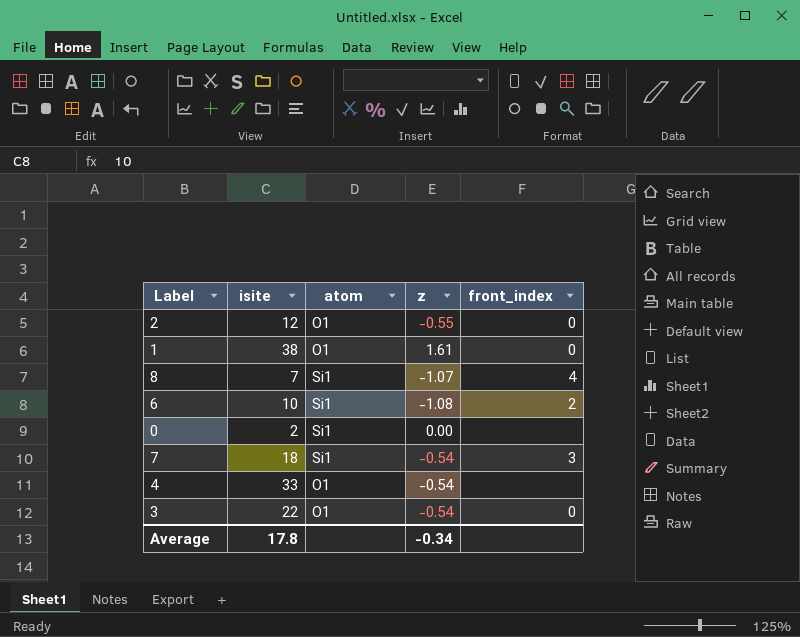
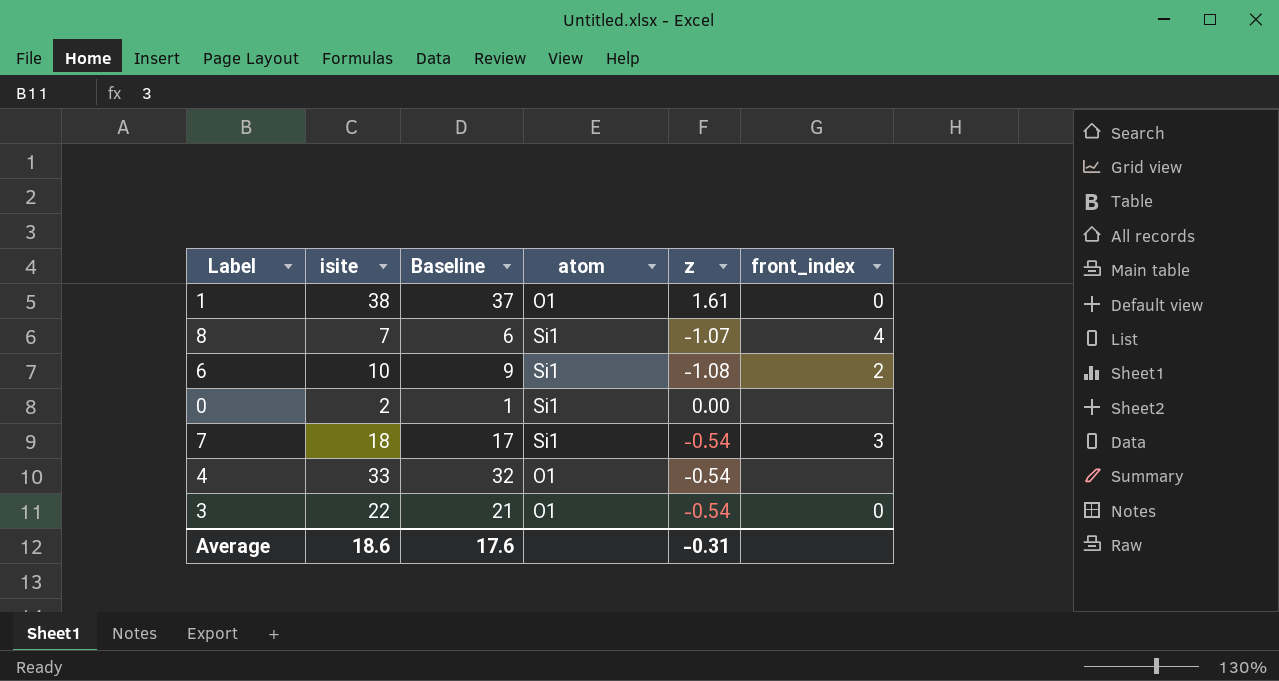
column Baseline | formula: none -> [isite] - 1
row 2: 12 | O1 | -0.55 | 0 -> none
Average | isite: 17.8 -> 18.6
Average | z: -0.34 -> -0.31

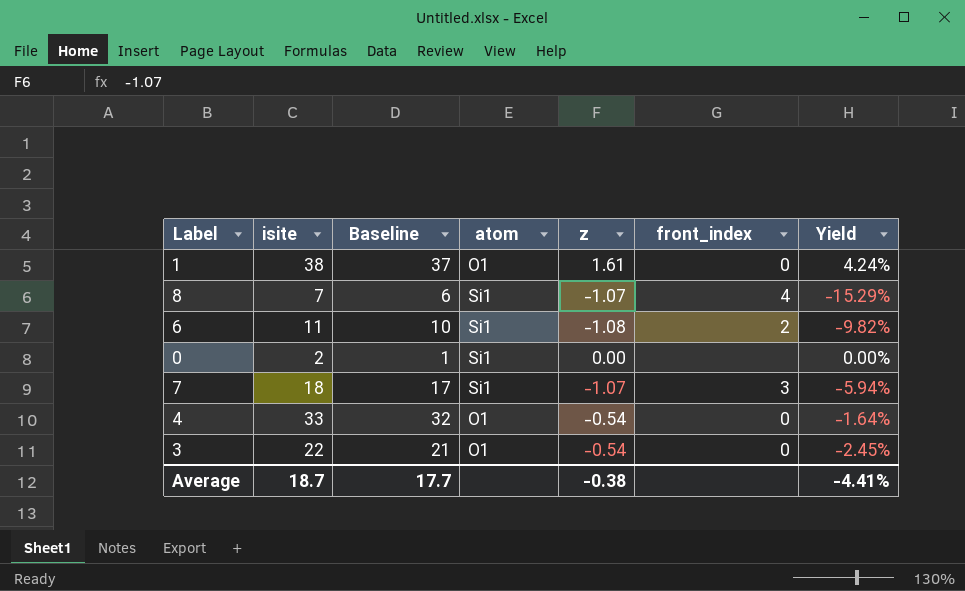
column Yield | formula: none -> [z] / [isite]
6 | isite: 10 -> 11
6 | Baseline: 9 -> 10
7 | z: -0.54 -> -1.07
4 | front_index: none -> 0
Average | isite: 18.6 -> 18.7
Average | Baseline: 17.6 -> 17.7
Average | z: -0.31 -> -0.38

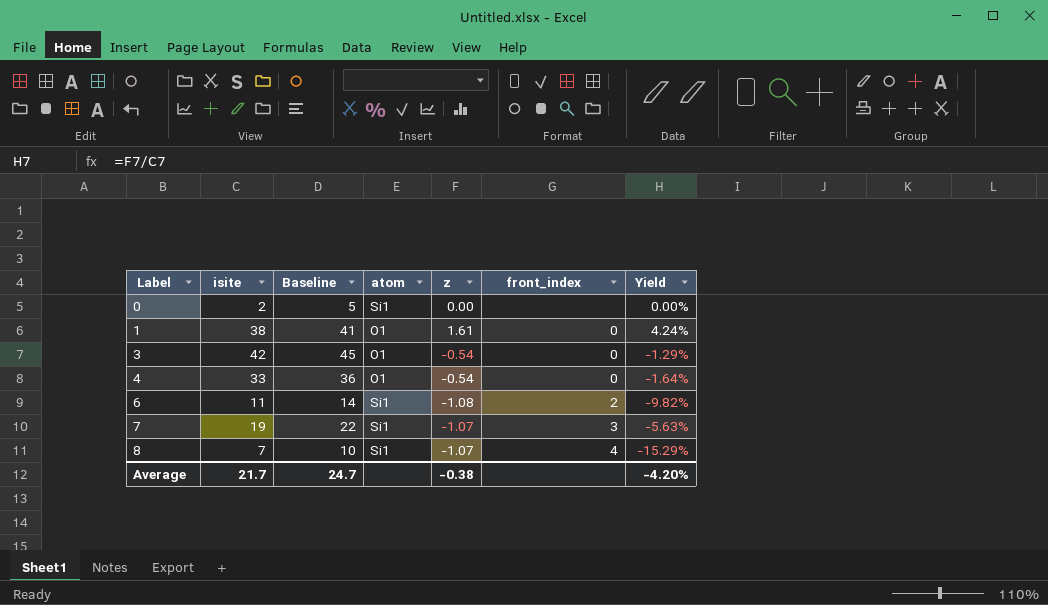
row order: none -> Label ascending
column Baseline | formula: [isite] - 1 -> [isite] + 3
3 | isite: 22 -> 42
3 | Yield: -2.45% -> -1.29%
7 | isite: 18 -> 19
7 | Yield: -5.94% -> -5.63%
Average | isite: 18.7 -> 21.7
Average | Baseline: 17.7 -> 24.7
Average | Yield: -4.41% -> -4.20%

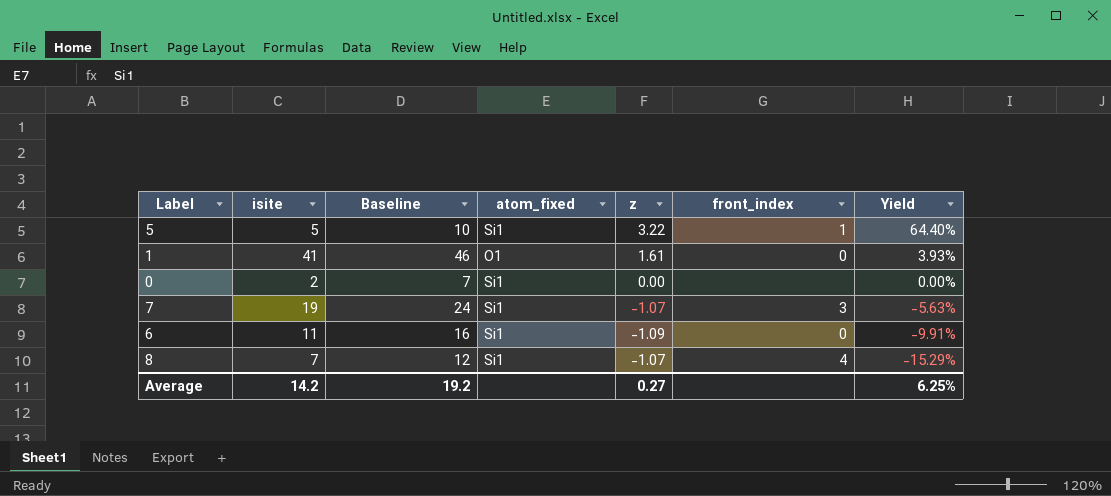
row order: Label ascending -> Yield descending
column Baseline | formula: [isite] + 3 -> [isite] + 5
column name: atom -> atom_fixed
row 3: 42 | 45 | O1 | -0.54 | 0 | -1.29% -> none
row 4: 33 | 36 | O1 | -0.54 | 0 | -1.64% -> none
row 5: none -> 5 | 10 | Si1 | 3.22 | 1 | 64.40%
1 | isite: 38 -> 41
1 | Yield: 4.24% -> 3.93%
6 | z: -1.08 -> -1.09
6 | front_index: 2 -> 0
6 | Yield: -9.82% -> -9.91%
Average | isite: 21.7 -> 14.2
Average | Baseline: 24.7 -> 19.2
Average | z: -0.38 -> 0.27
Average | Yield: -4.20% -> 6.25%

